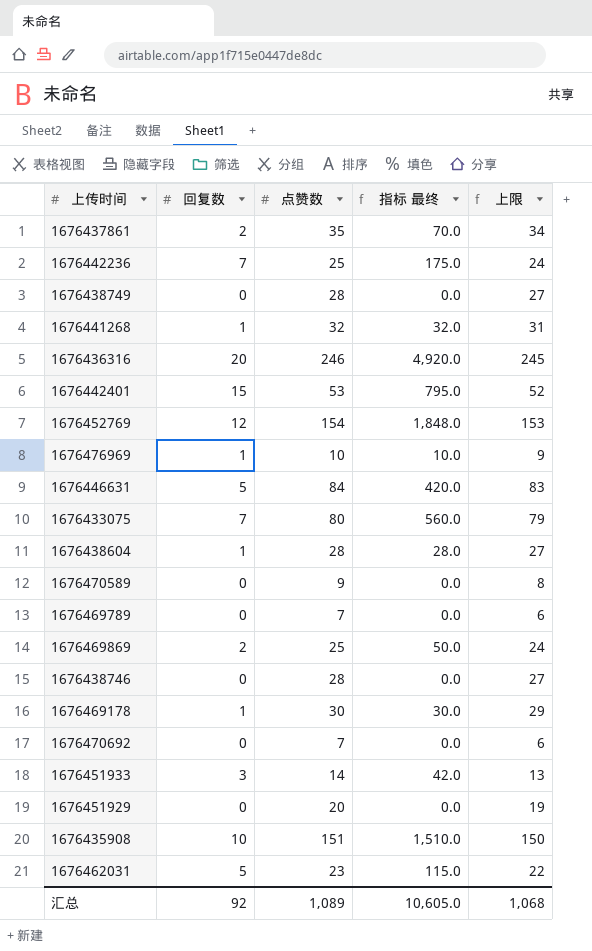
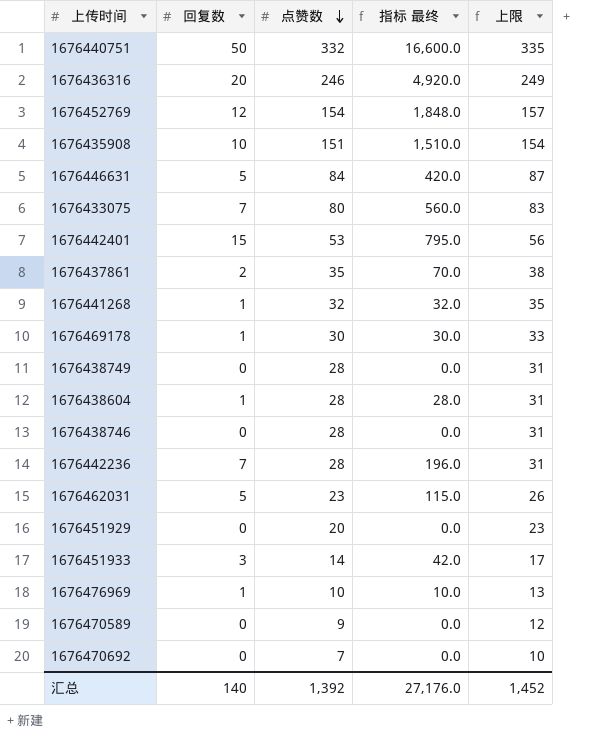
row order: none -> 点赞数 descending
column 上限 | formula: [点赞数] - 1 -> [点赞数] + 3
row 1676469789: 0 | 7 | 0.0 | 6 -> none
row 1676469869: 2 | 25 | 50.0 | 24 -> none
row 1676440751: none -> 50 | 332 | 16,600.0 | 335
1676442236 | 点赞数: 25 -> 28
1676442236 | 指标 最终: 175.0 -> 196.0
汇总 | 回复数: 92 -> 140
汇总 | 点赞数: 1,089 -> 1,392
汇总 | 指标 最终: 10,605.0 -> 27,176.0
汇总 | 上限: 1,068 -> 1,452

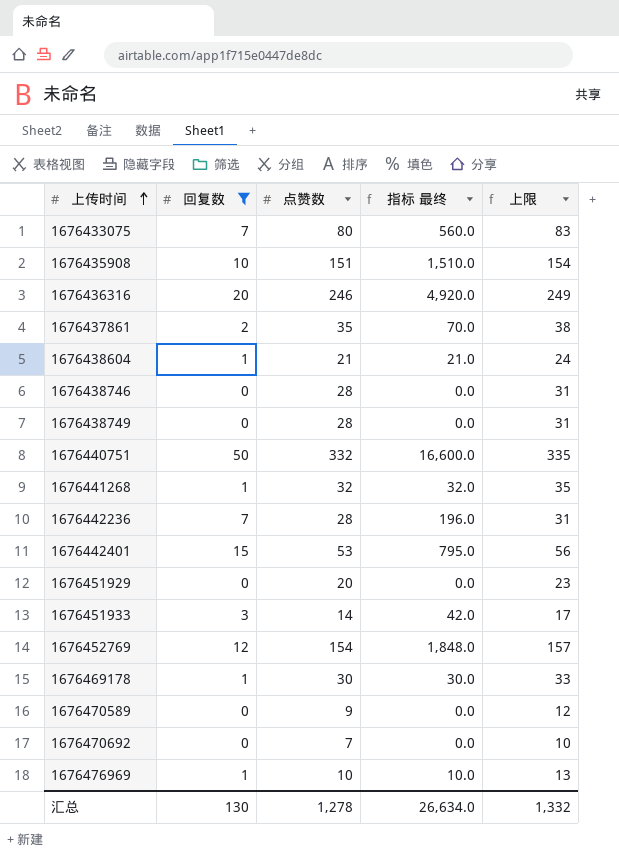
filter: none -> 回复数 != 5
row order: 点赞数 descending -> 上传时间 ascending
1676438604 | 点赞数: 28 -> 21
1676438604 | 指标 最终: 28.0 -> 21.0
1676438604 | 上限: 31 -> 24
汇总 | 回复数: 140 -> 130
汇总 | 点赞数: 1,392 -> 1,278
汇总 | 指标 最终: 27,176.0 -> 26,634.0
汇总 | 上限: 1,452 -> 1,332

